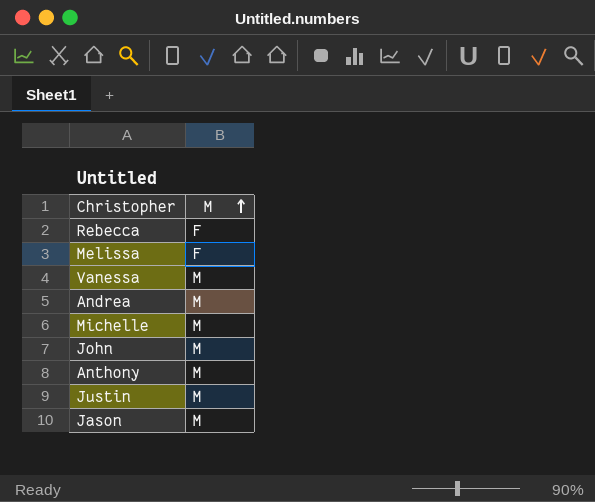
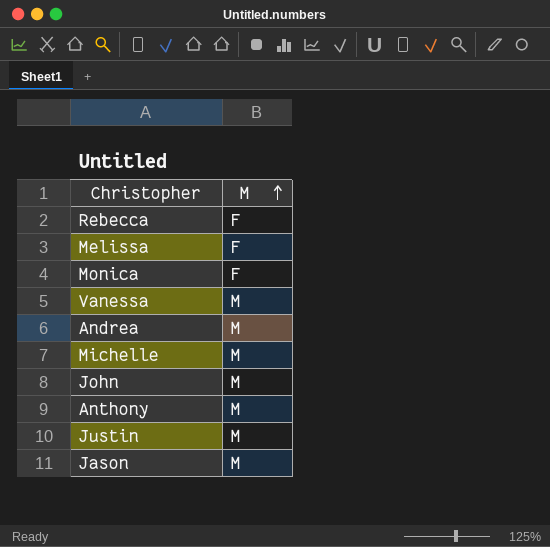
row Monica: none -> F

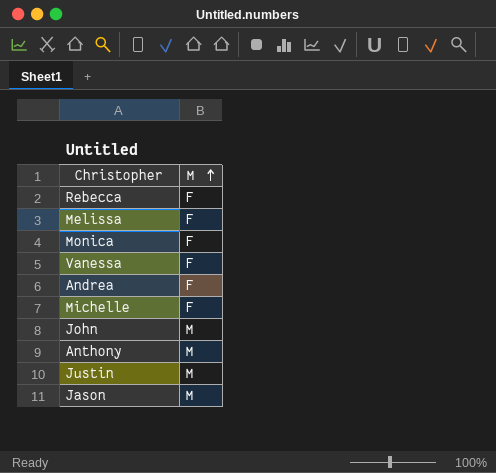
Vanessa | M: M -> F
Andrea | M: M -> F
Michelle | M: M -> F

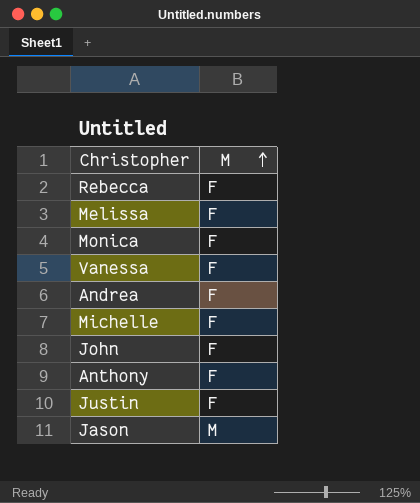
John | M: M -> F
Anthony | M: M -> F
Justin | M: M -> F

